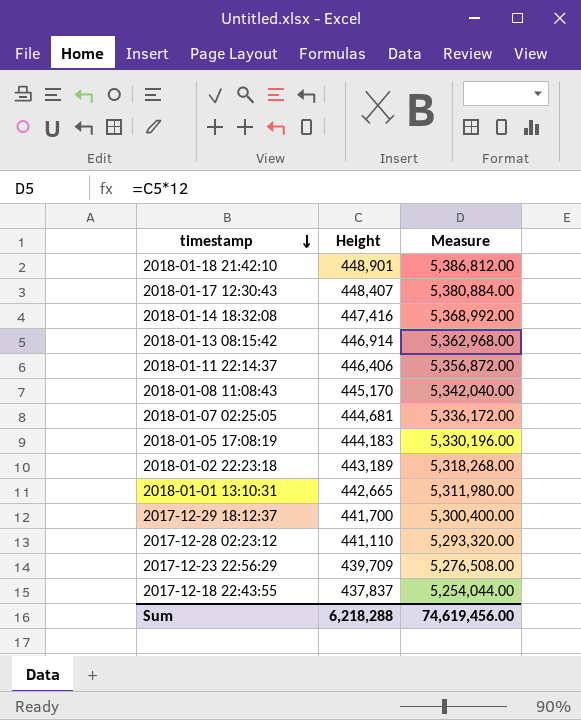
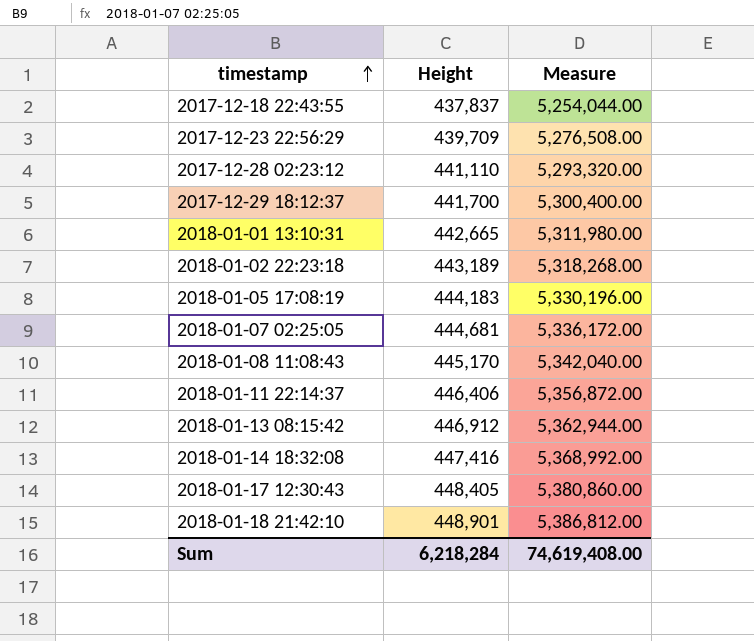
row order: timestamp descending -> timestamp ascending
2018-01-13 08:15:42 | Height: 446,914 -> 446,912
2018-01-13 08:15:42 | Measure: 5,362,968.00 -> 5,362,944.00
2018-01-17 12:30:43 | Height: 448,407 -> 448,405
2018-01-17 12:30:43 | Measure: 5,380,884.00 -> 5,380,860.00
Sum | Height: 6,218,288 -> 6,218,284
Sum | Measure: 74,619,456.00 -> 74,619,408.00

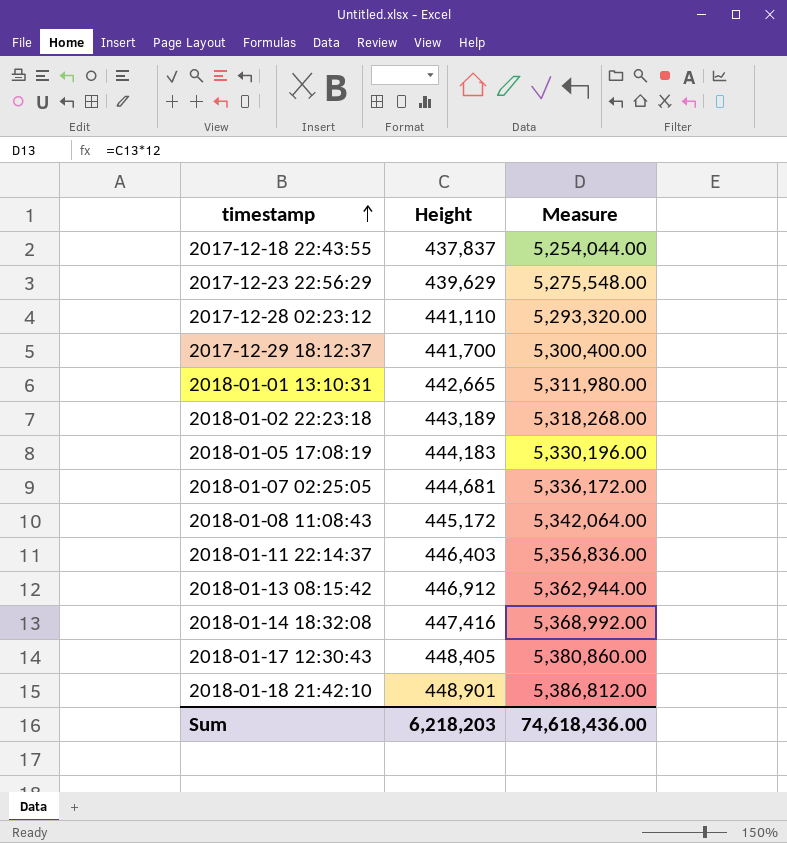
2017-12-23 22:56:29 | Height: 439,709 -> 439,629
2017-12-23 22:56:29 | Measure: 5,276,508.00 -> 5,275,548.00
2018-01-08 11:08:43 | Height: 445,170 -> 445,172
2018-01-08 11:08:43 | Measure: 5,342,040.00 -> 5,342,064.00
2018-01-11 22:14:37 | Height: 446,406 -> 446,403
2018-01-11 22:14:37 | Measure: 5,356,872.00 -> 5,356,836.00
Sum | Height: 6,218,284 -> 6,218,203
Sum | Measure: 74,619,408.00 -> 74,618,436.00

